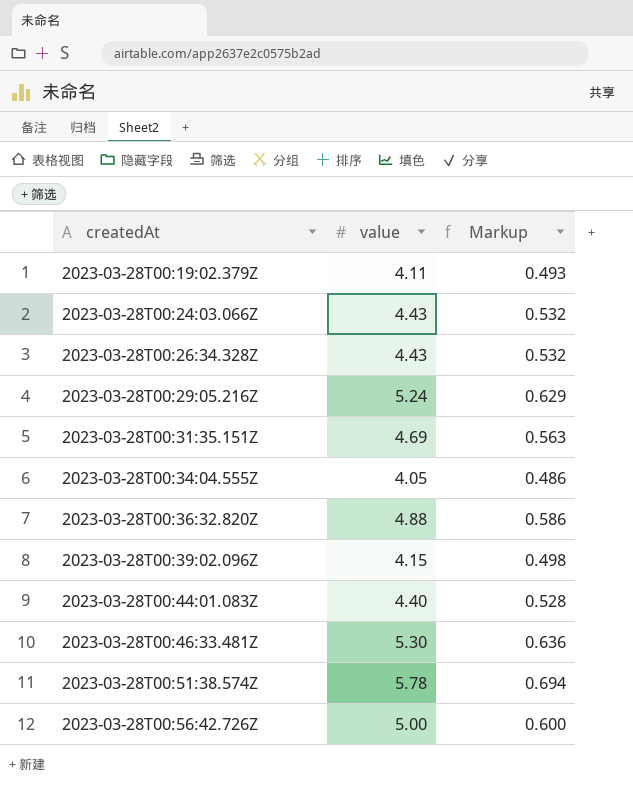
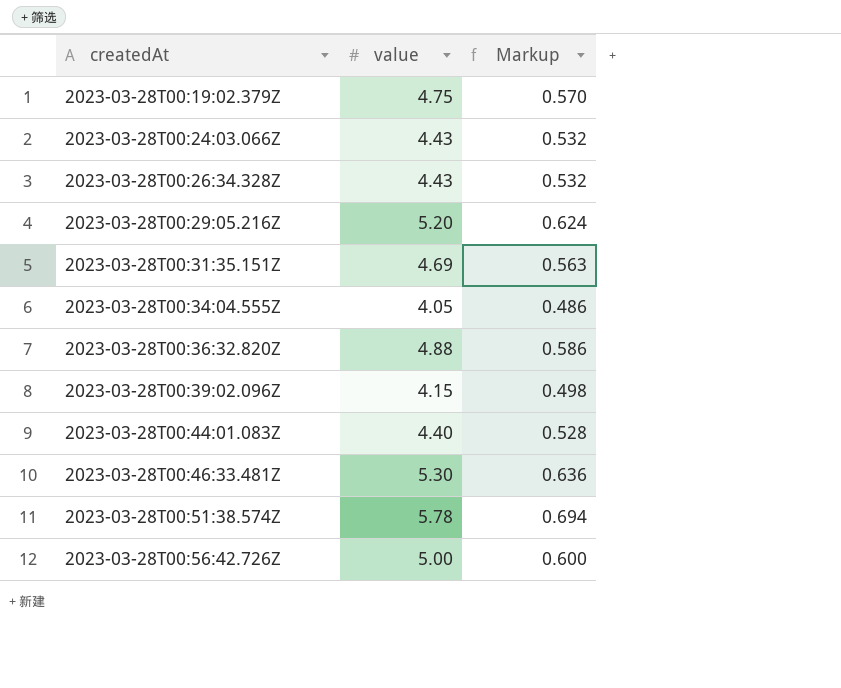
2023-03-28T00:19:02.379Z | value: 4.11 -> 4.75
2023-03-28T00:19:02.379Z | Markup: 0.493 -> 0.570
2023-03-28T00:29:05.216Z | value: 5.24 -> 5.20
2023-03-28T00:29:05.216Z | Markup: 0.629 -> 0.624

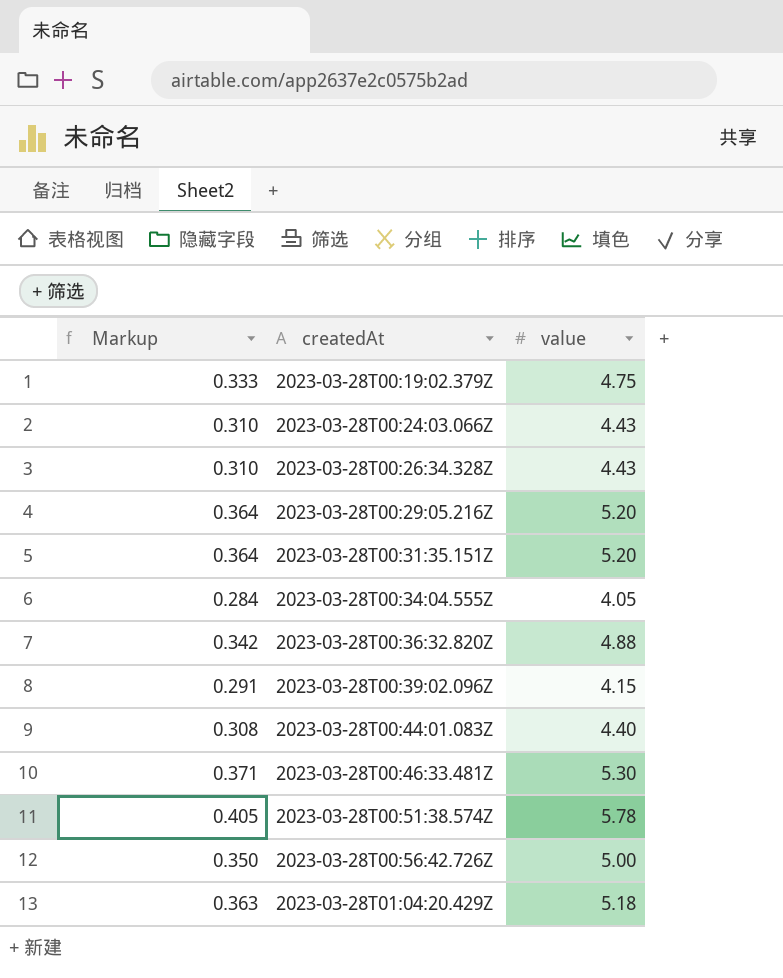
column Markup | formula: [value] * 0.12 -> [value] * 0.07
column Markup | position: 3 -> 1
2023-03-28T00:31:35.151Z | value: 4.69 -> 5.20
row 2023-03-28T01:04:20.429Z: none -> 0.363 | 5.18

